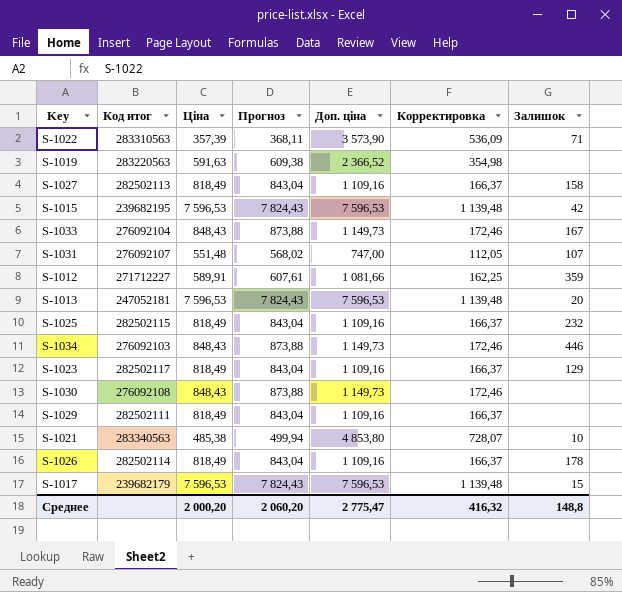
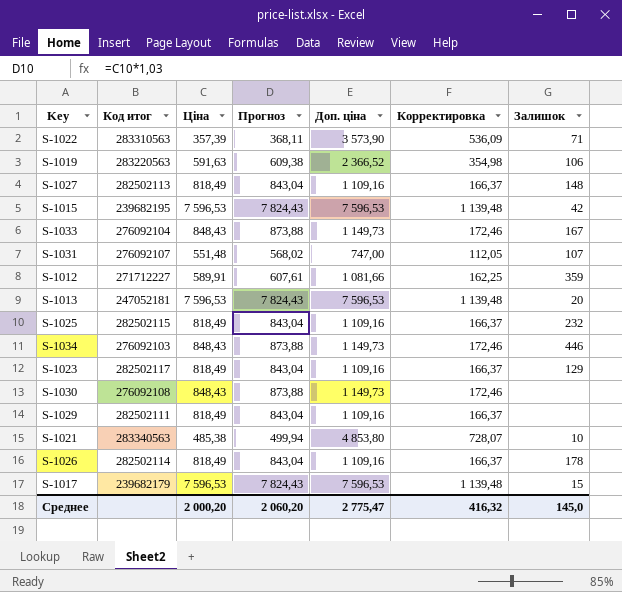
S-1019 | Залишок: none -> 106
S-1027 | Залишок: 158 -> 148
Среднее | Залишок: 148,8 -> 145,0

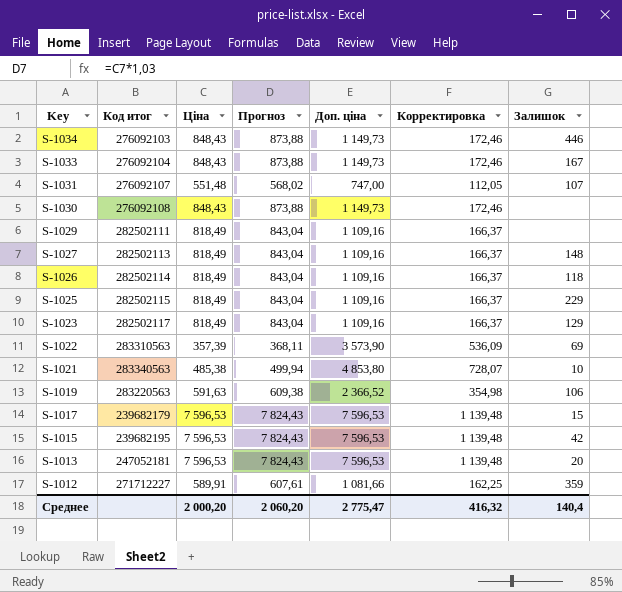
row order: none -> Key descending
S-1026 | Залишок: 178 -> 118
S-1025 | Залишок: 232 -> 229
S-1022 | Залишок: 71 -> 69
Среднее | Залишок: 145,0 -> 140,4

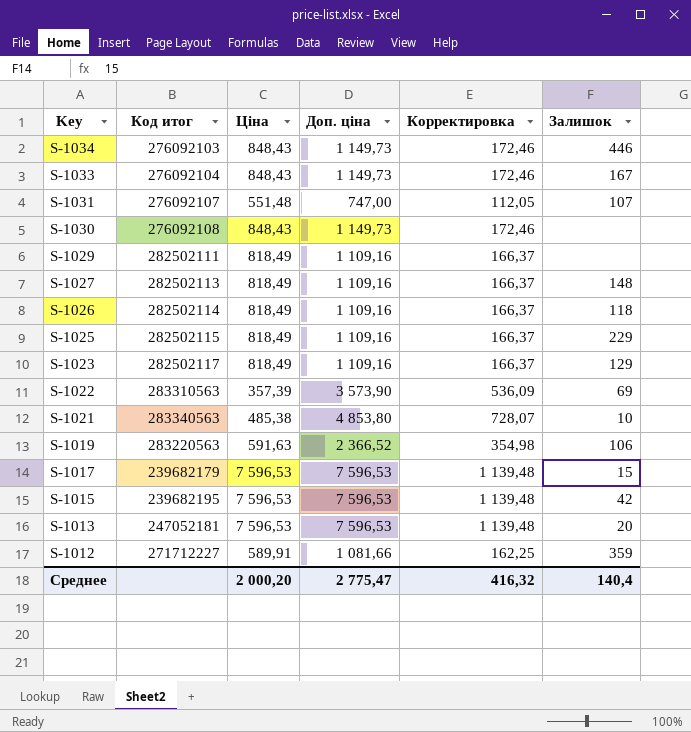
column Прогноз | formula: [Ціна] * 1,03 -> none

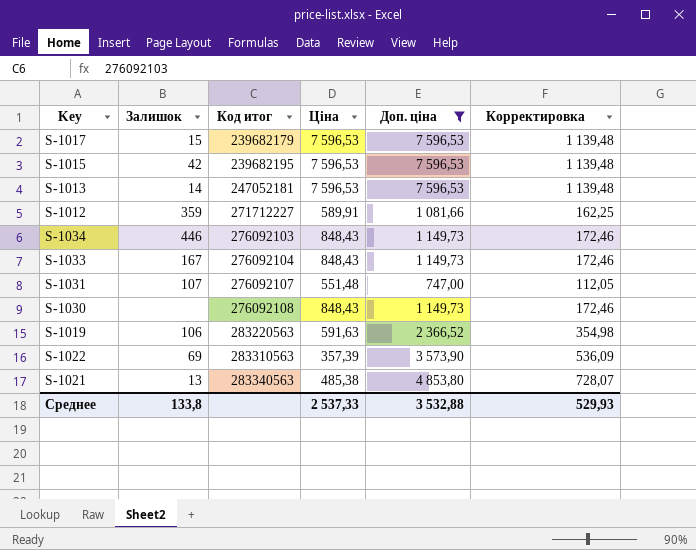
filter: none -> Доп. ціна != 1 109,16
row order: Key descending -> Код итог ascending
column Залишок | position: 6 -> 2
S-1013 | Залишок: 20 -> 14
S-1021 | Залишок: 10 -> 13
Среднее | Залишок: 140,4 -> 133,8
Среднее | Ціна: 2 000,20 -> 2 537,33
Среднее | Доп. ціна: 2 775,47 -> 3 532,88
Среднее | Корректировка: 416,32 -> 529,93

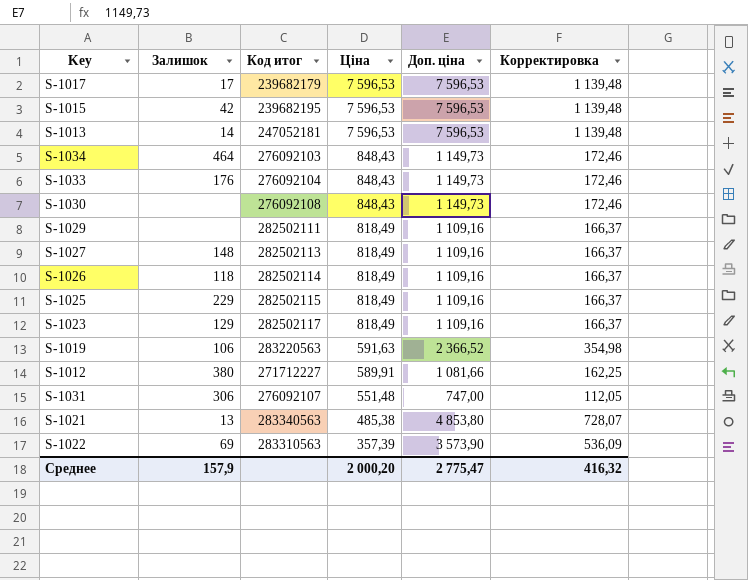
filter: Доп. ціна != 1 109,16 -> none
row order: Код итог ascending -> Ціна descending
S-1017 | Залишок: 15 -> 17
S-1034 | Залишок: 446 -> 464
S-1033 | Залишок: 167 -> 176
S-1012 | Залишок: 359 -> 380
S-1031 | Залишок: 107 -> 306
Среднее | Залишок: 133,8 -> 157,9
Среднее | Ціна: 2 537,33 -> 2 000,20
Среднее | Доп. ціна: 3 532,88 -> 2 775,47
Среднее | Корректировка: 529,93 -> 416,32

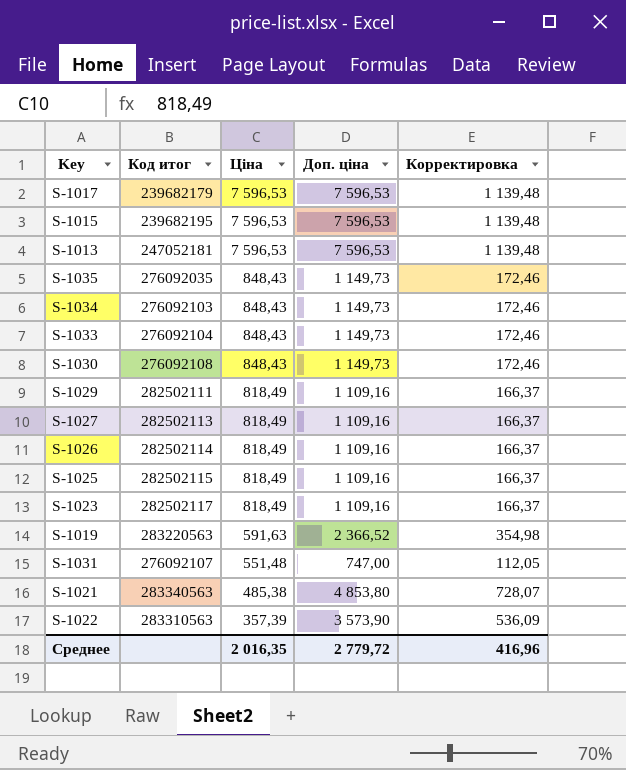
column Залишок | position: 2 -> none
row S-1012: 380 | 271712227 | 589,91 | 1 081,66 | 162,25 -> none
row S-1035: none -> 276092035 | 848,43 | 1 149,73 | 172,46
Среднее | Ціна: 2 000,20 -> 2 016,35
Среднее | Доп. ціна: 2 775,47 -> 2 779,72
Среднее | Корректировка: 416,32 -> 416,96

